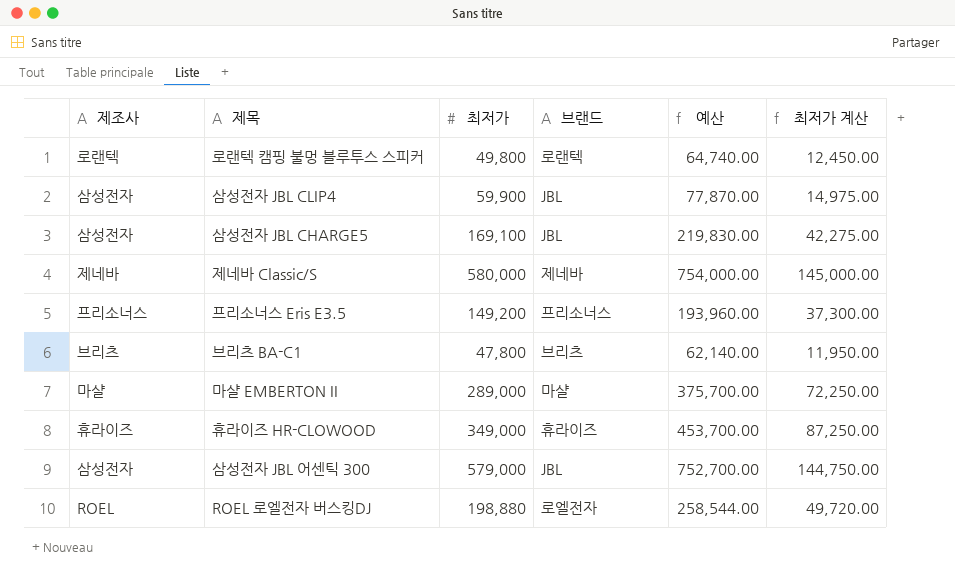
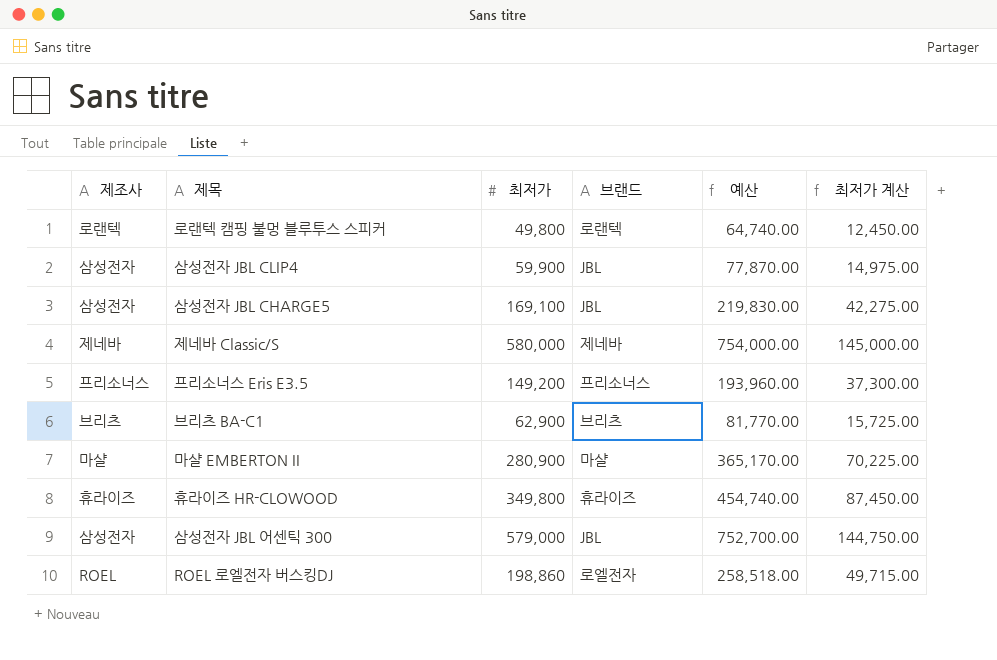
브리츠 BA-C1 | 최저가: 47,800 -> 62,900
브리츠 BA-C1 | 예산: 62,140.00 -> 81,770.00
브리츠 BA-C1 | 최저가 계산: 11,950.00 -> 15,725.00
마샬 EMBERTON II | 최저가: 289,000 -> 280,900
마샬 EMBERTON II | 예산: 375,700.00 -> 365,170.00
마샬 EMBERTON II | 최저가 계산: 72,250.00 -> 70,225.00
휴라이즈 HR-CLOWOOD | 최저가: 349,000 -> 349,800
휴라이즈 HR-CLOWOOD | 예산: 453,700.00 -> 454,740.00
휴라이즈 HR-CLOWOOD | 최저가 계산: 87,250.00 -> 87,450.00
ROEL 로엘전자 버스킹DJ | 최저가: 198,880 -> 198,860
ROEL 로엘전자 버스킹DJ | 예산: 258,544.00 -> 258,518.00
ROEL 로엘전자 버스킹DJ | 최저가 계산: 49,720.00 -> 49,715.00

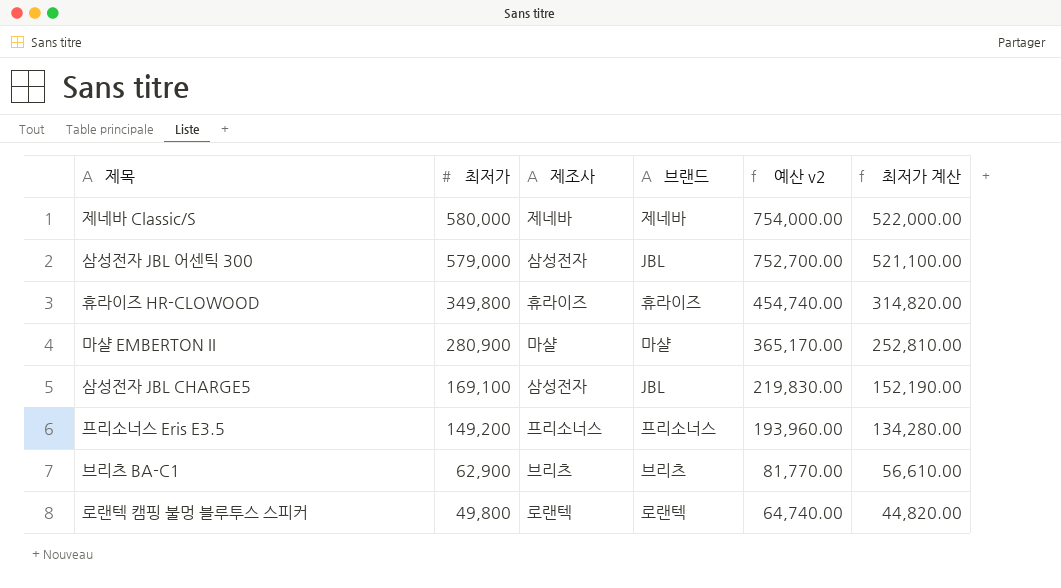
row order: none -> 최저가 descending
column 제조사 | position: 1 -> 3
column name: 예산 -> 예산 v2
column 최저가 계산 | formula: [최저가] * 0.25 -> [최저가] * 0.9
row 삼성전자 JBL CLIP4: 삼성전자 | 59,900 | JBL | 77,870.00 | 14,975.00 -> none
row ROEL 로엘전자 버스킹DJ: ROEL | 198,860 | 로엘전자 | 258,518.00 | 49,715.00 -> none

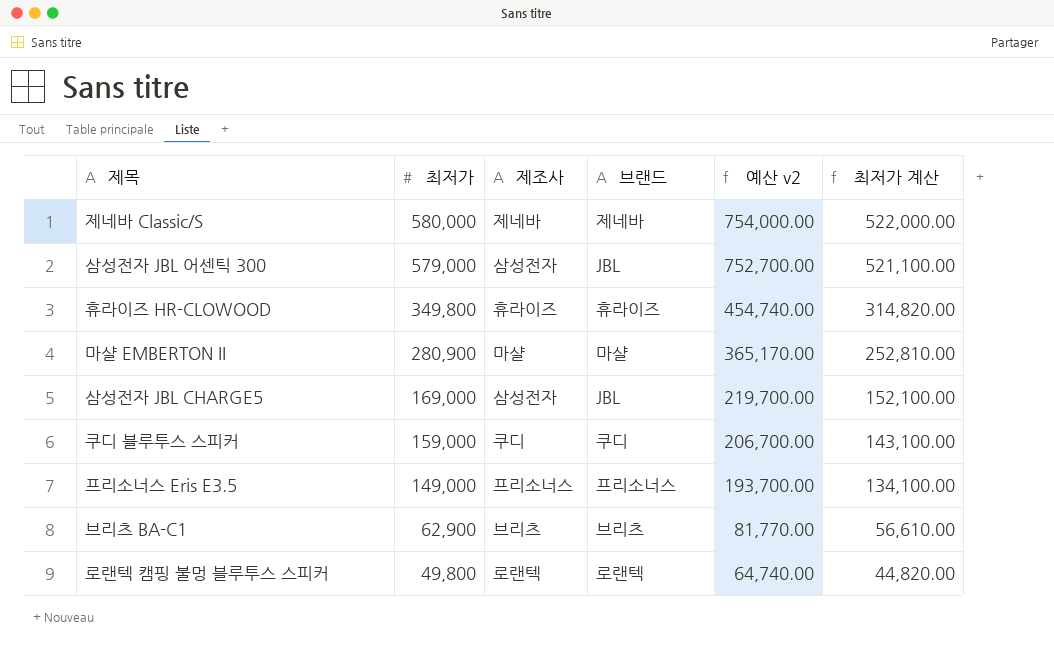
삼성전자 JBL CHARGE5 | 최저가: 169,100 -> 169,000
삼성전자 JBL CHARGE5 | 예산 v2: 219,830.00 -> 219,700.00
삼성전자 JBL CHARGE5 | 최저가 계산: 152,190.00 -> 152,100.00
row 쿠디 블루투스 스피커: none -> 159,000 | 쿠디 | 쿠디 | 206,700.00 | 143,100.00
프리소너스 Eris E3.5 | 최저가: 149,200 -> 149,000
프리소너스 Eris E3.5 | 예산 v2: 193,960.00 -> 193,700.00
프리소너스 Eris E3.5 | 최저가 계산: 134,280.00 -> 134,100.00

